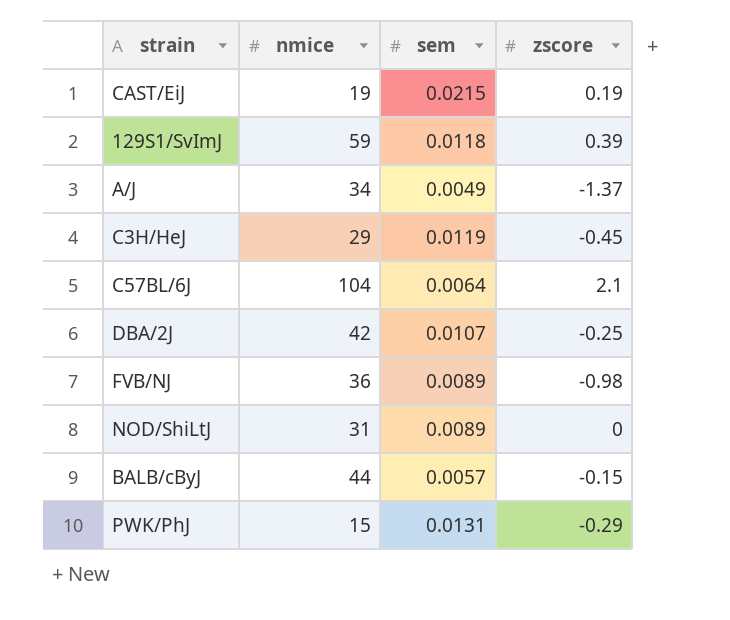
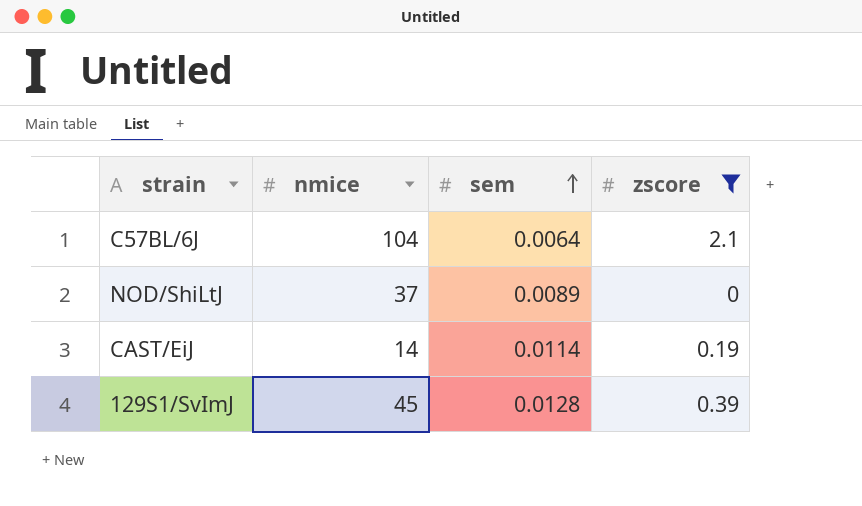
filter: none -> zscore >= 0
row order: none -> sem ascending
NOD/ShiLtJ | nmice: 31 -> 37
CAST/EiJ | nmice: 19 -> 14
CAST/EiJ | sem: 0.0215 -> 0.0114
129S1/SvImJ | nmice: 59 -> 45
129S1/SvImJ | sem: 0.0118 -> 0.0128

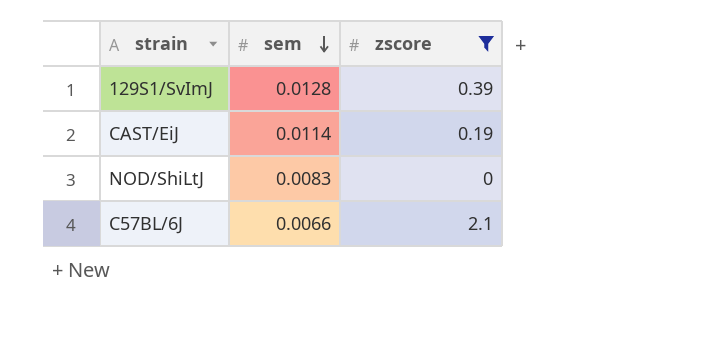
row order: sem ascending -> sem descending
column nmice | position: 2 -> none
NOD/ShiLtJ | sem: 0.0089 -> 0.0083
C57BL/6J | sem: 0.0064 -> 0.0066

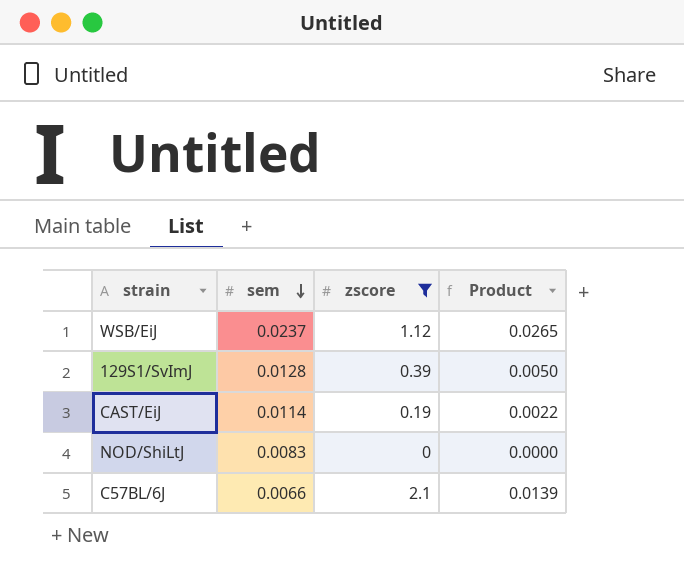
column Product | formula: none -> [sem] * [zscore]
row WSB/EiJ: none -> 0.0237 | 1.12 | 0.0265

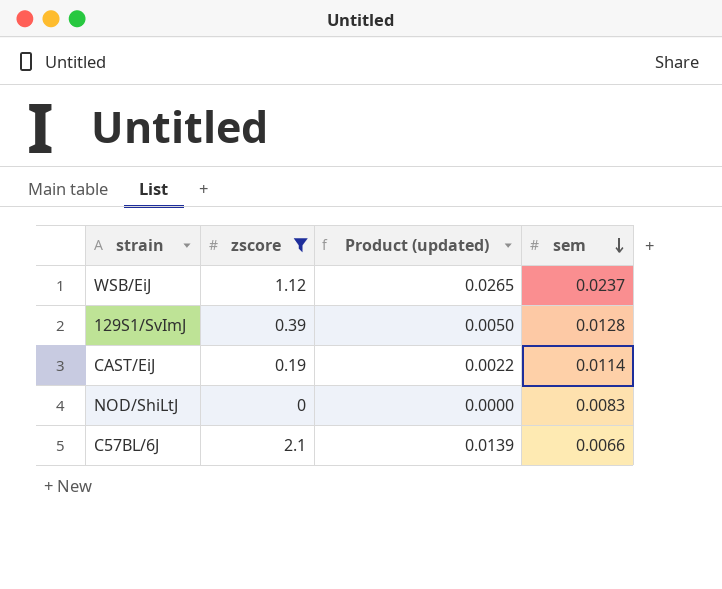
column name: Product -> Product (updated)
column sem | position: 2 -> 4

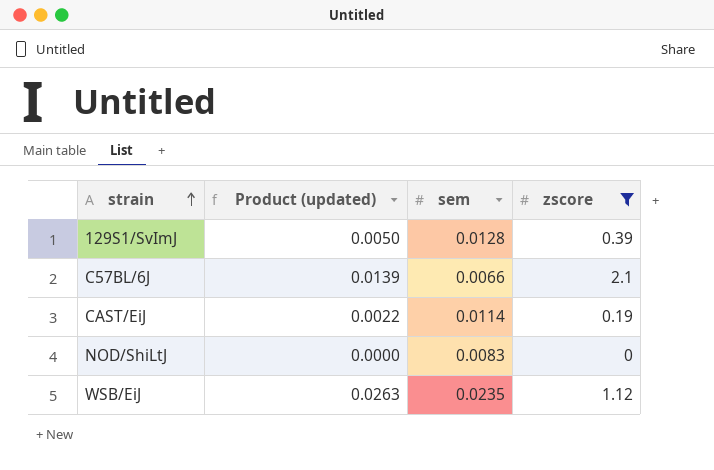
row order: sem descending -> strain ascending
column zscore | position: 2 -> 4
WSB/EiJ | Product (updated): 0.0265 -> 0.0263
WSB/EiJ | sem: 0.0237 -> 0.0235

